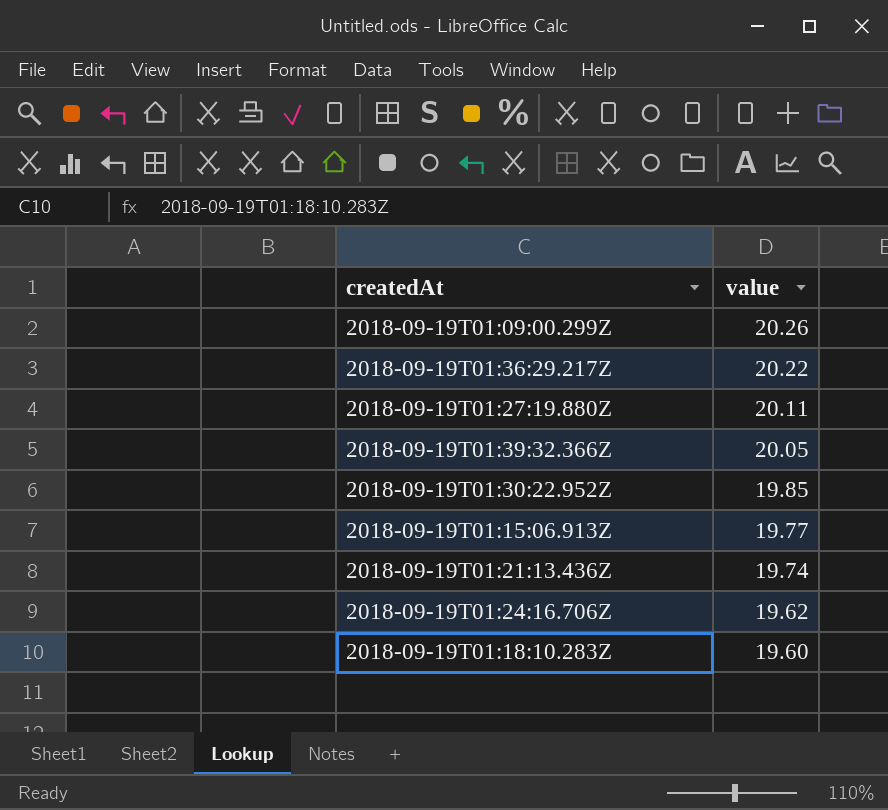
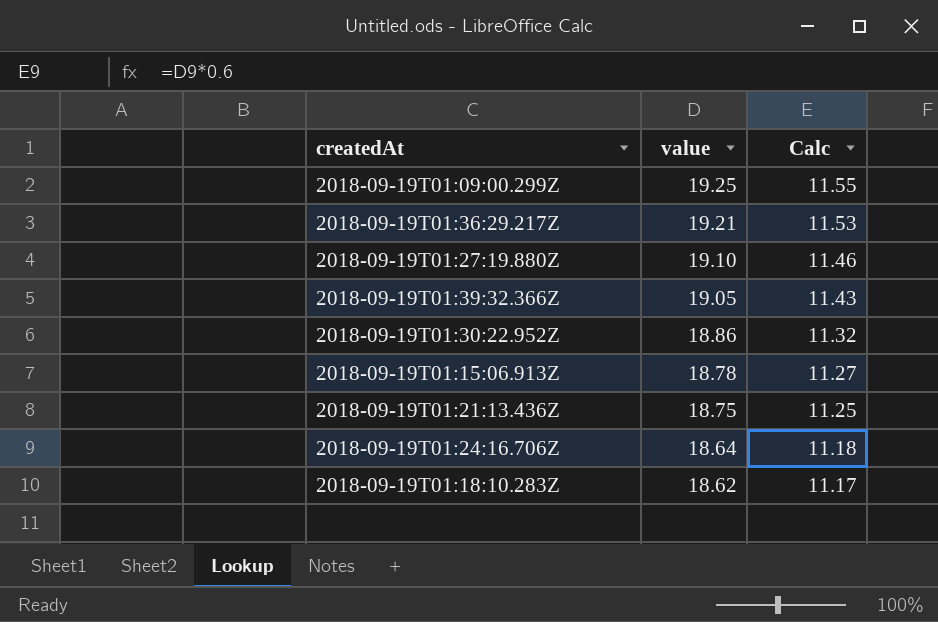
column Calc | formula: none -> [value] * 0.6
2018-09-19T01:09:00.299Z | value: 20.26 -> 19.25
2018-09-19T01:36:29.217Z | value: 20.22 -> 19.21
2018-09-19T01:27:19.880Z | value: 20.11 -> 19.10
2018-09-19T01:39:32.366Z | value: 20.05 -> 19.05
2018-09-19T01:30:22.952Z | value: 19.85 -> 18.86
2018-09-19T01:15:06.913Z | value: 19.77 -> 18.78
2018-09-19T01:21:13.436Z | value: 19.74 -> 18.75
2018-09-19T01:24:16.706Z | value: 19.62 -> 18.64
2018-09-19T01:18:10.283Z | value: 19.60 -> 18.62

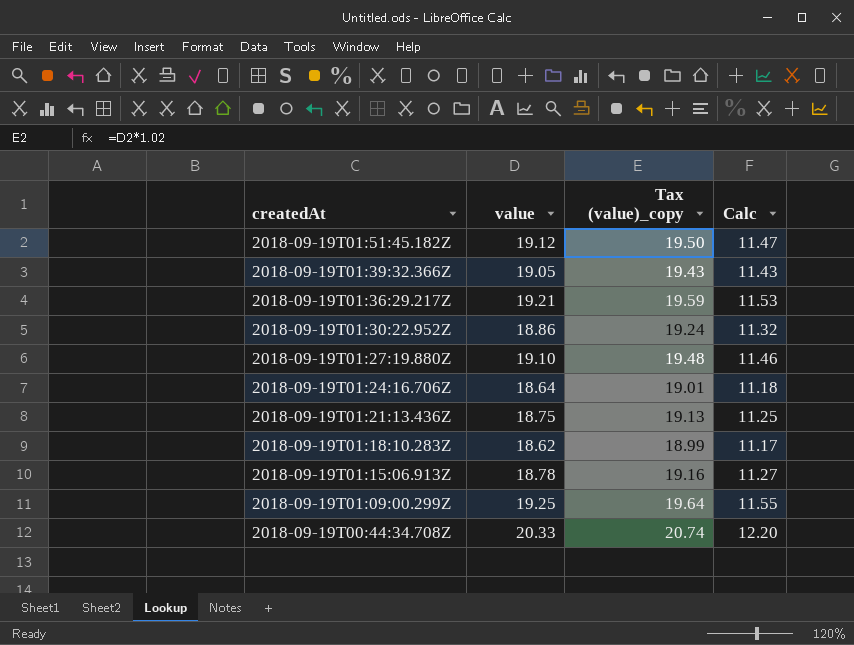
row order: value descending -> createdAt descending
column Tax (value)_copy | formula: none -> [value] * 1.02
row 2018-09-19T01:51:45.182Z: none -> 19.12 | 19.50 | 11.47
row 2018-09-19T00:44:34.708Z: none -> 20.33 | 20.74 | 12.20

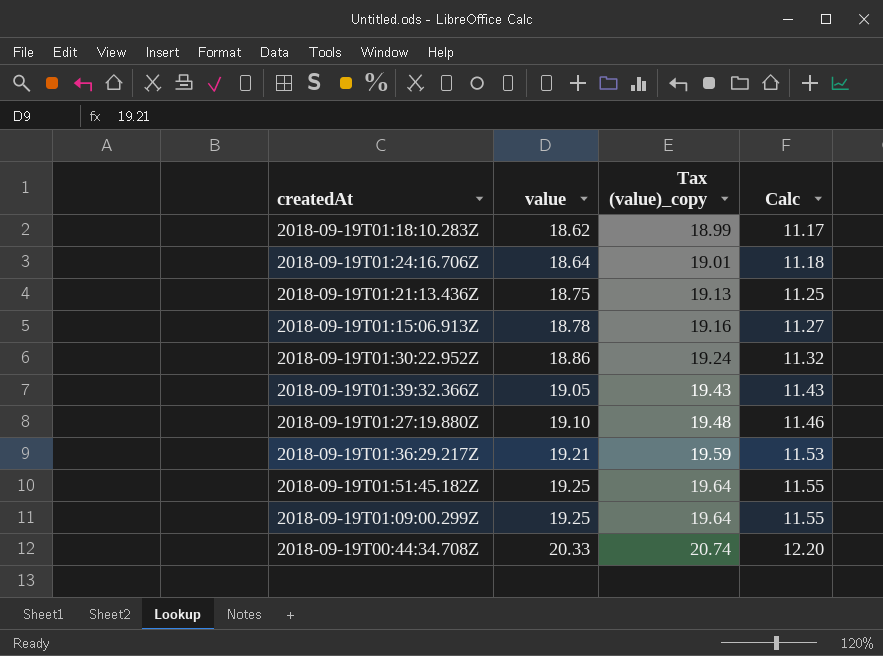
row order: createdAt descending -> value ascending
2018-09-19T01:51:45.182Z | value: 19.12 -> 19.25
2018-09-19T01:51:45.182Z | Tax (value)_copy: 19.50 -> 19.64
2018-09-19T01:51:45.182Z | Calc: 11.47 -> 11.55

